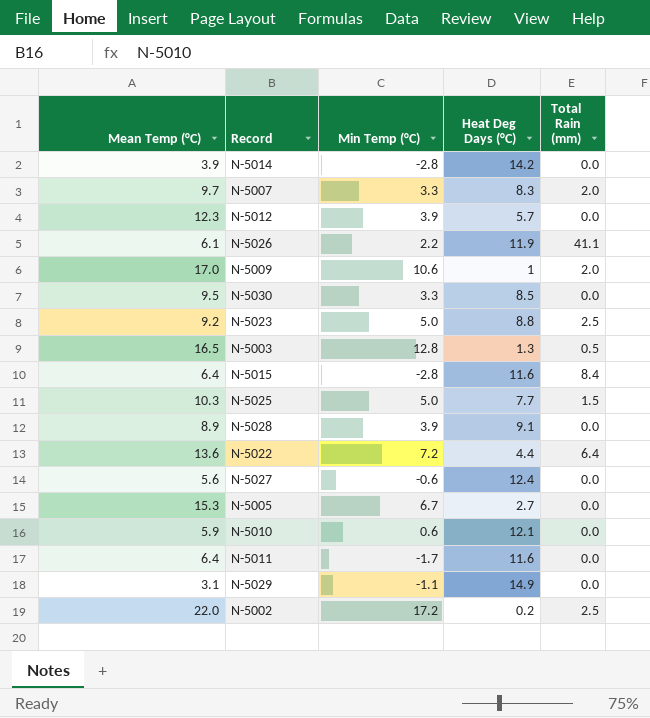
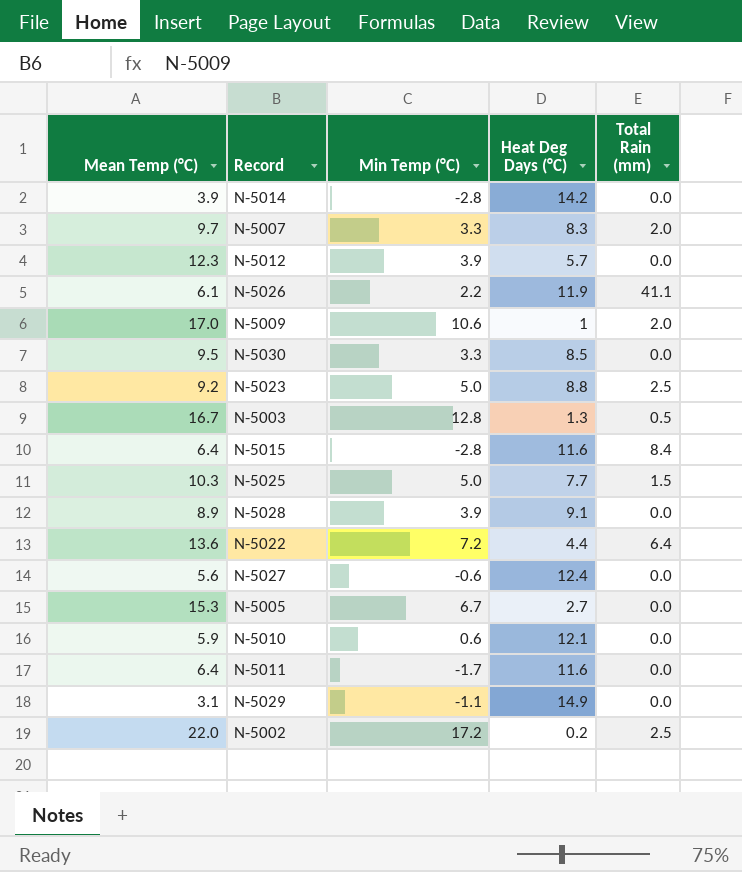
N-5003 | Mean Temp (°C): 16.5 -> 16.7

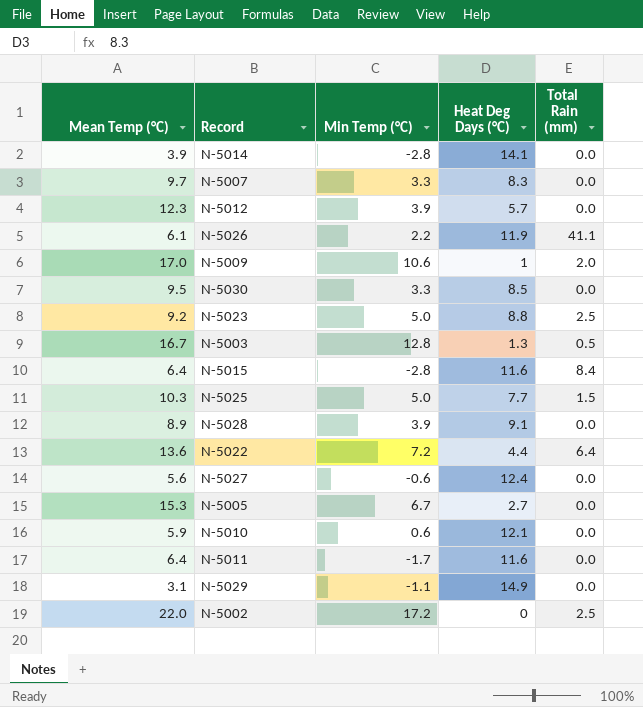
N-5014 | Heat Deg Days (°C): 14.2 -> 14.1
N-5007 | Total Rain (mm): 2.0 -> 0.0
N-5002 | Heat Deg Days (°C): 0.2 -> 0

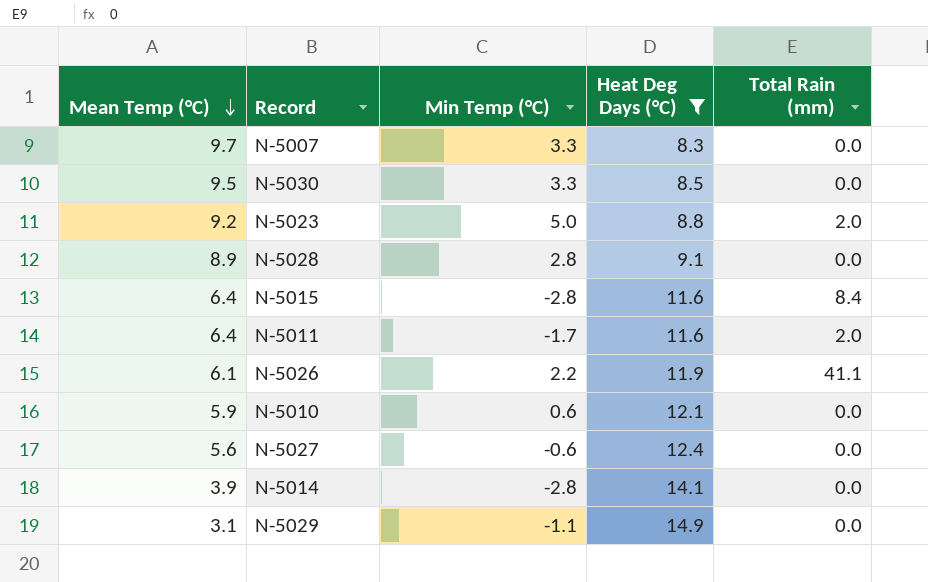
filter: none -> Heat Deg Days (°C) >= 8.3
row order: none -> Mean Temp (°C) descending
N-5023 | Total Rain (mm): 2.5 -> 2.0
N-5028 | Min Temp (°C): 3.9 -> 2.8
N-5011 | Total Rain (mm): 0.0 -> 2.0

